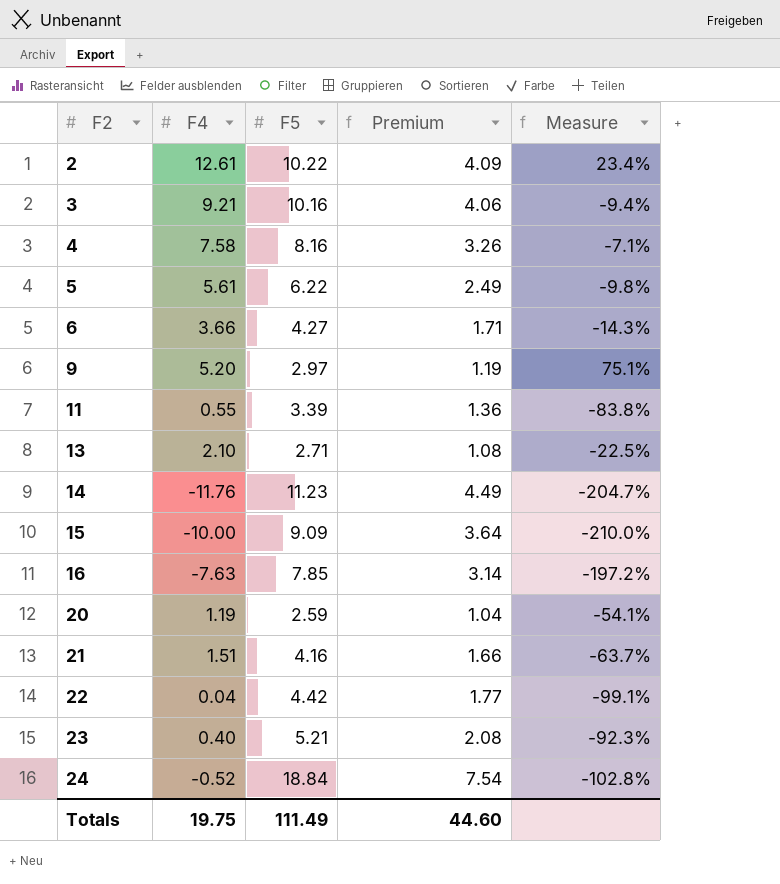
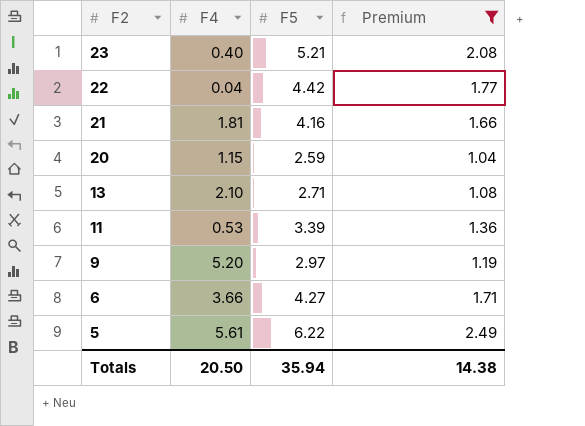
filter: none -> Premium <= 2.49
row order: F2 ascending -> F2 descending
column Measure | formula: ([F4] - [F5]) / [F5] -> none
21 | F4: 1.51 -> 1.81
20 | F4: 1.19 -> 1.15
11 | F4: 0.55 -> 0.53
Totals | F4: 19.75 -> 20.50
Totals | F5: 111.49 -> 35.94
Totals | Premium: 44.60 -> 14.38

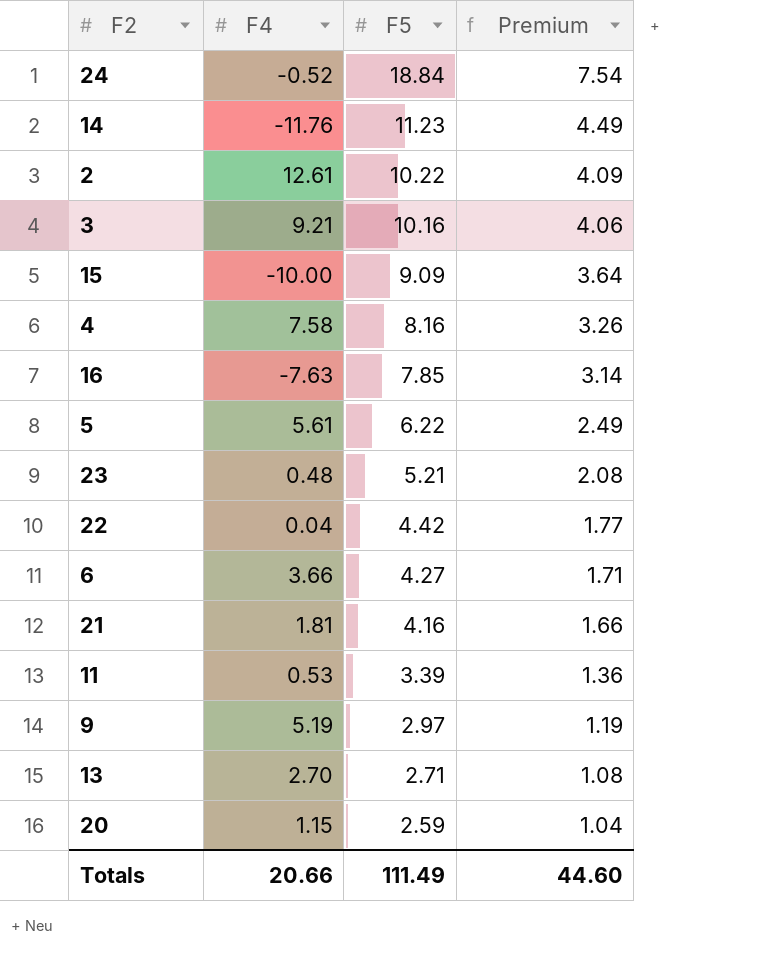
filter: Premium <= 2.49 -> none
row order: F2 descending -> F5 descending
23 | F4: 0.40 -> 0.48
9 | F4: 5.20 -> 5.19
13 | F4: 2.10 -> 2.70
Totals | F4: 20.50 -> 20.66
Totals | F5: 35.94 -> 111.49
Totals | Premium: 14.38 -> 44.60

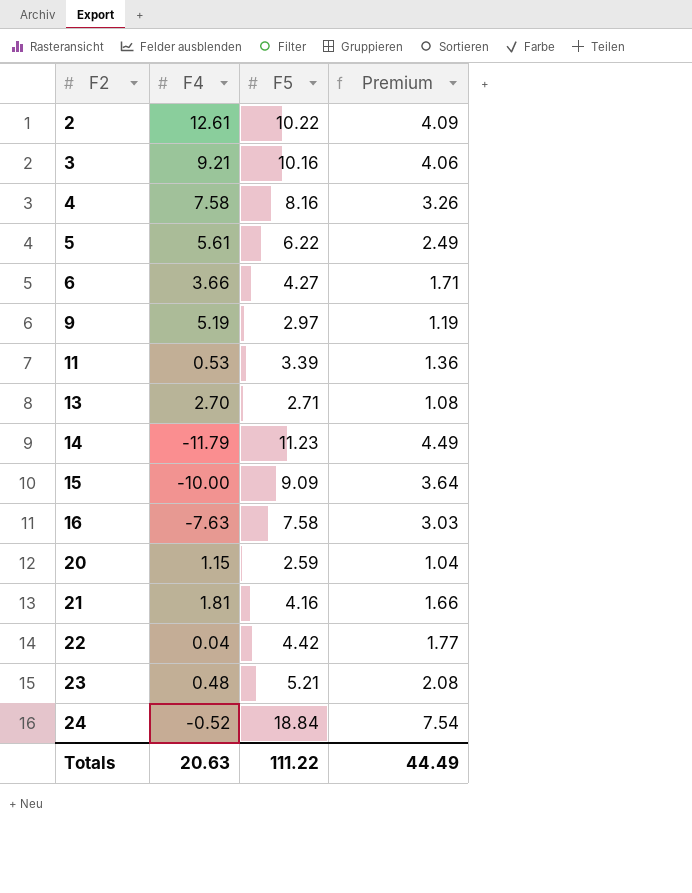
row order: F5 descending -> F2 ascending
14 | F4: -11.76 -> -11.79
16 | F5: 7.85 -> 7.58
16 | Premium: 3.14 -> 3.03
Totals | F4: 20.66 -> 20.63
Totals | F5: 111.49 -> 111.22
Totals | Premium: 44.60 -> 44.49

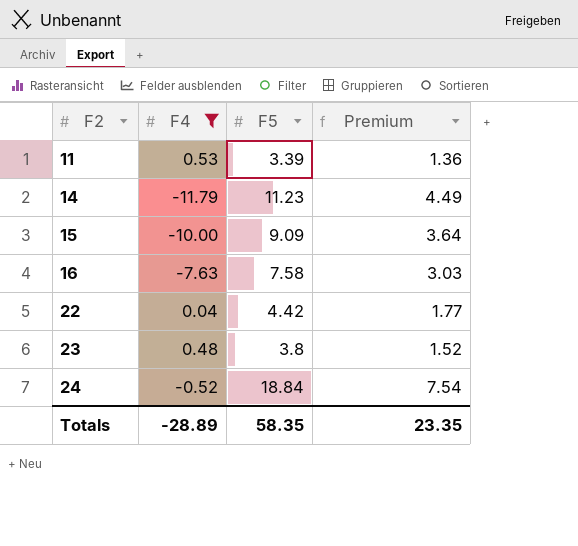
filter: none -> F4 <= 0.53
23 | F5: 5.21 -> 3.8
23 | Premium: 2.08 -> 1.52
Totals | F4: 20.63 -> -28.89
Totals | F5: 111.22 -> 58.35
Totals | Premium: 44.49 -> 23.35

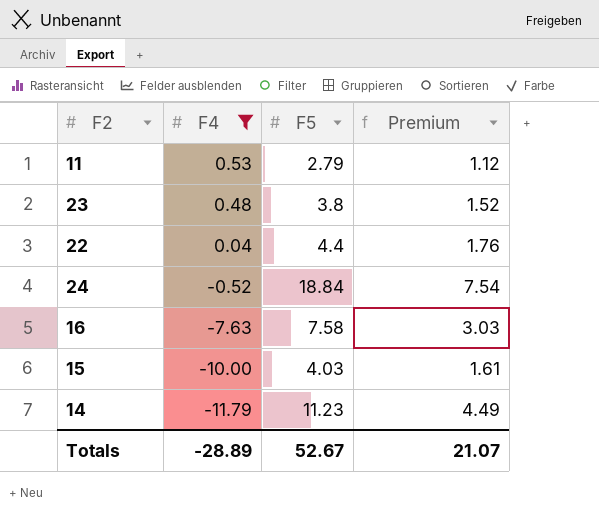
row order: F2 ascending -> F4 descending
11 | F5: 3.39 -> 2.79
11 | Premium: 1.36 -> 1.12
22 | F5: 4.42 -> 4.4
22 | Premium: 1.77 -> 1.76
15 | F5: 9.09 -> 4.03
15 | Premium: 3.64 -> 1.61
Totals | F5: 58.35 -> 52.67
Totals | Premium: 23.35 -> 21.07

